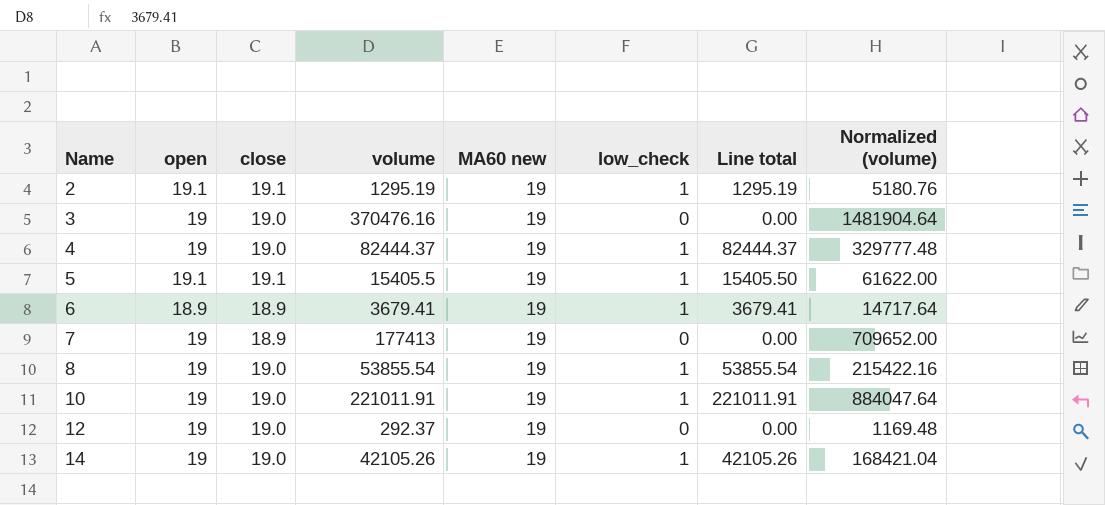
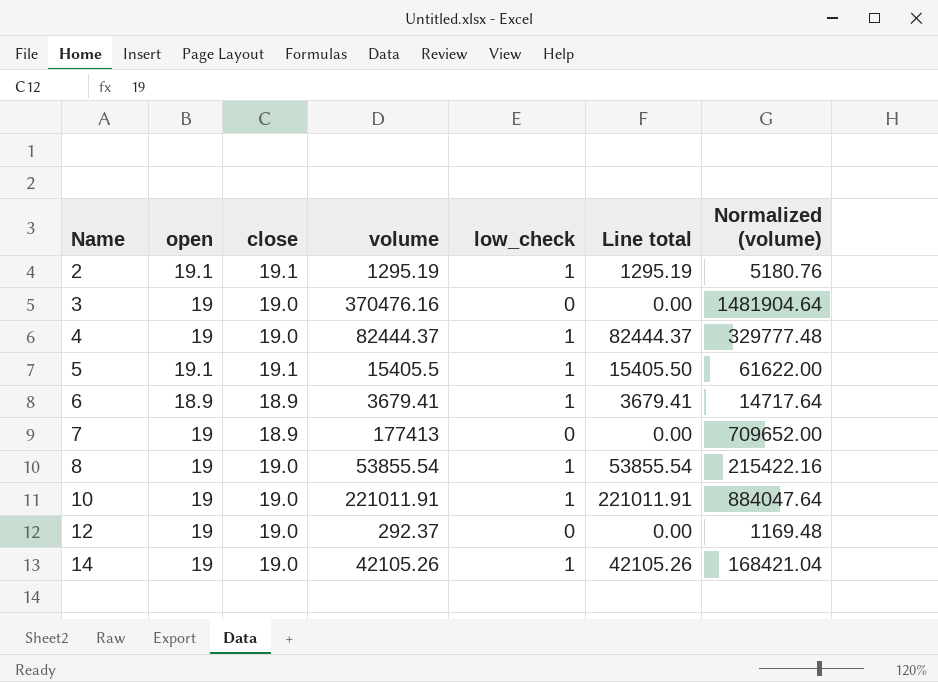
column MA60 new | position: 5 -> none

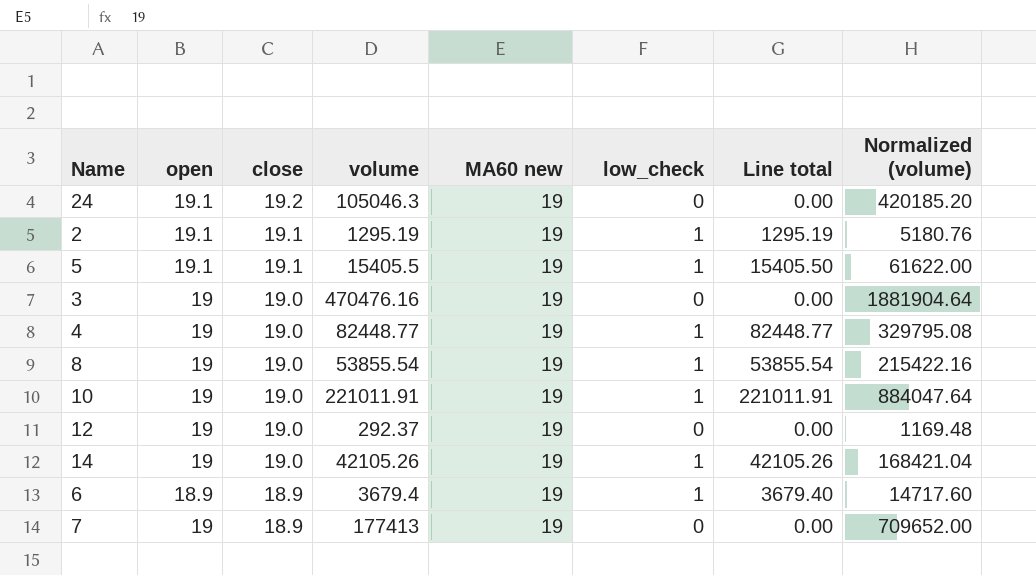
row order: Name ascending -> close descending
column MA60 new | position: none -> 5
row 24: none -> 19.1 | 19.2 | 105046.3 | 19 | 0 | 0.00 | 420185.20
3 | volume: 370476.16 -> 470476.16
3 | Normalized (volume): 1481904.64 -> 1881904.64
4 | volume: 82444.37 -> 82448.77
4 | Line total: 82444.37 -> 82448.77
4 | Normalized (volume): 329777.48 -> 329795.08
6 | volume: 3679.41 -> 3679.4
6 | Line total: 3679.41 -> 3679.40
6 | Normalized (volume): 14717.64 -> 14717.60

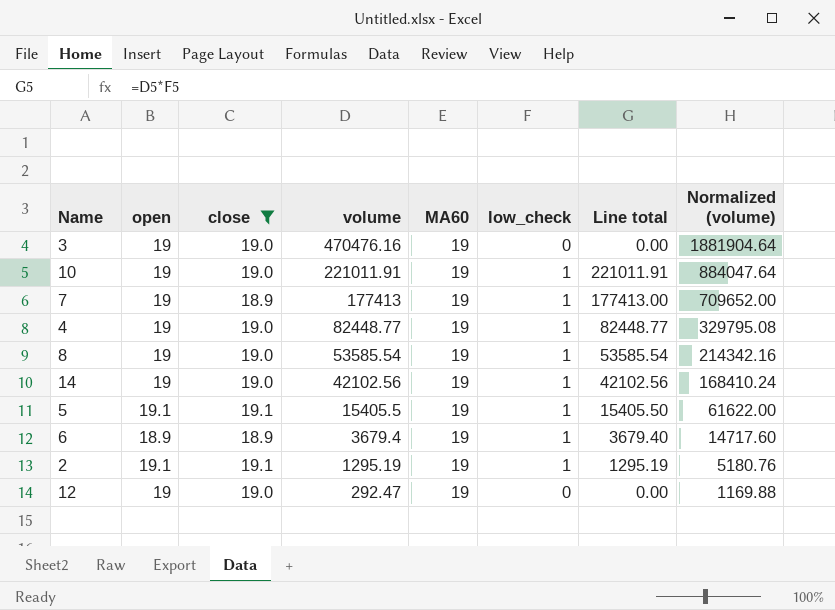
filter: none -> close != 19.2
row order: close descending -> volume descending
column name: MA60 new -> MA60
7 | low_check: 0 -> 1
7 | Line total: 0.00 -> 177413.00
8 | volume: 53855.54 -> 53585.54
8 | Line total: 53855.54 -> 53585.54
8 | Normalized (volume): 215422.16 -> 214342.16
14 | volume: 42105.26 -> 42102.56
14 | Line total: 42105.26 -> 42102.56
14 | Normalized (volume): 168421.04 -> 168410.24
12 | volume: 292.37 -> 292.47
12 | Normalized (volume): 1169.48 -> 1169.88

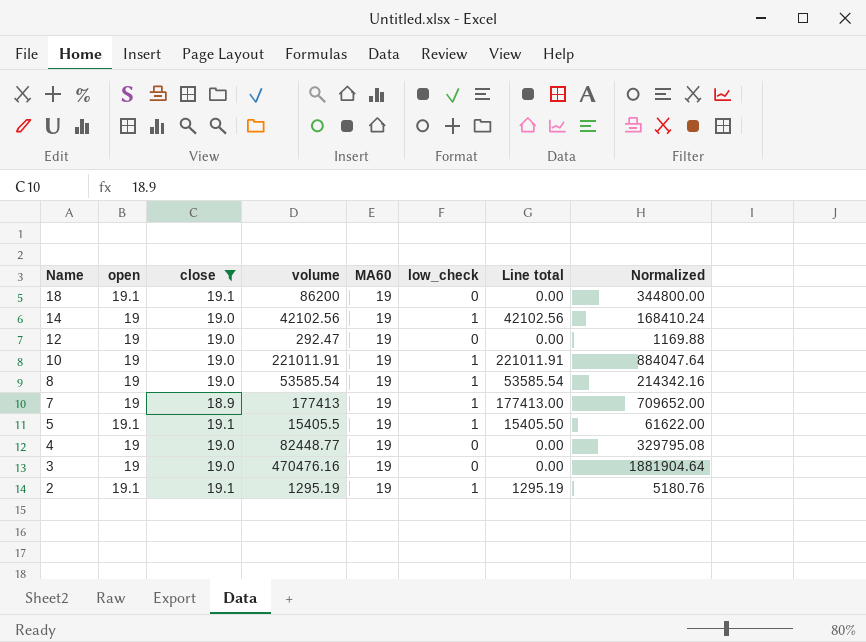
row order: volume descending -> Name descending
column name: Normalized (volume) -> Normalized
row 6: 18.9 | 18.9 | 3679.4 | 19 | 1 | 3679.40 | 14717.60 -> none
row 18: none -> 19.1 | 19.1 | 86200 | 19 | 0 | 0.00 | 344800.00
4 | low_check: 1 -> 0
4 | Line total: 82448.77 -> 0.00

